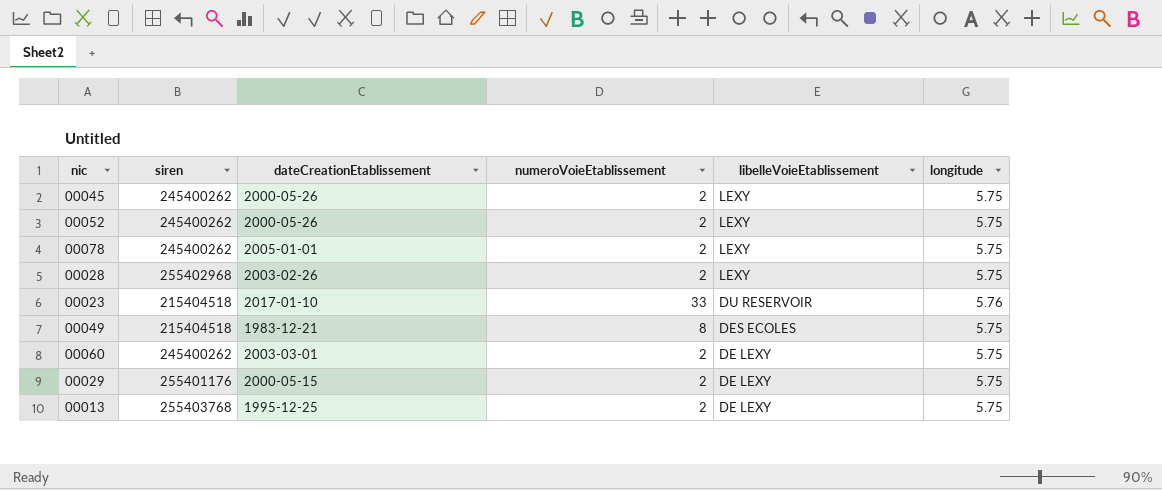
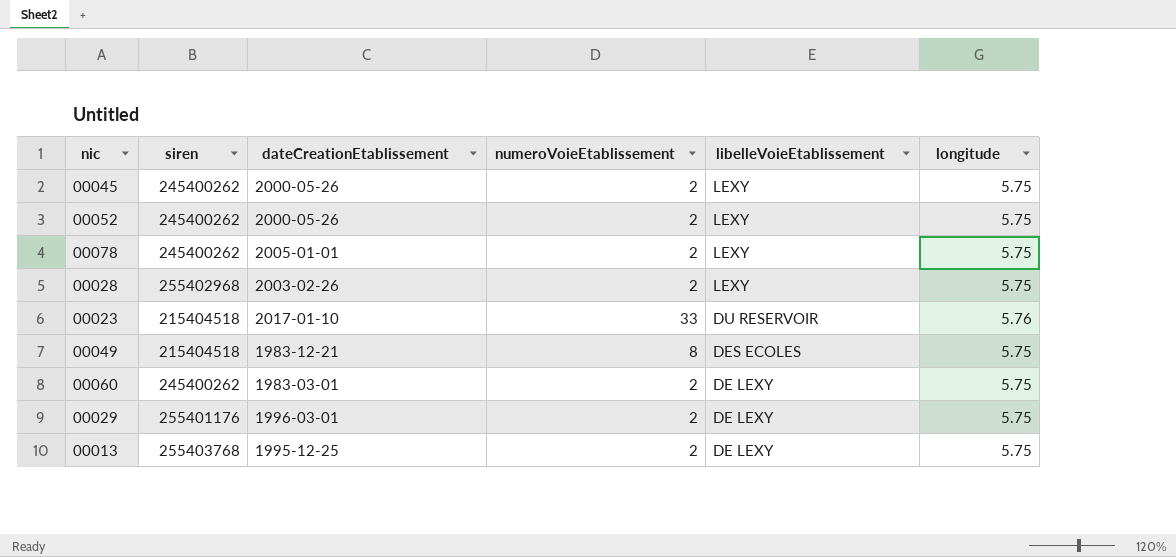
00060 | dateCreationEtablissement: 2003-03-01 -> 1983-03-01
00029 | dateCreationEtablissement: 2000-05-15 -> 1996-03-01

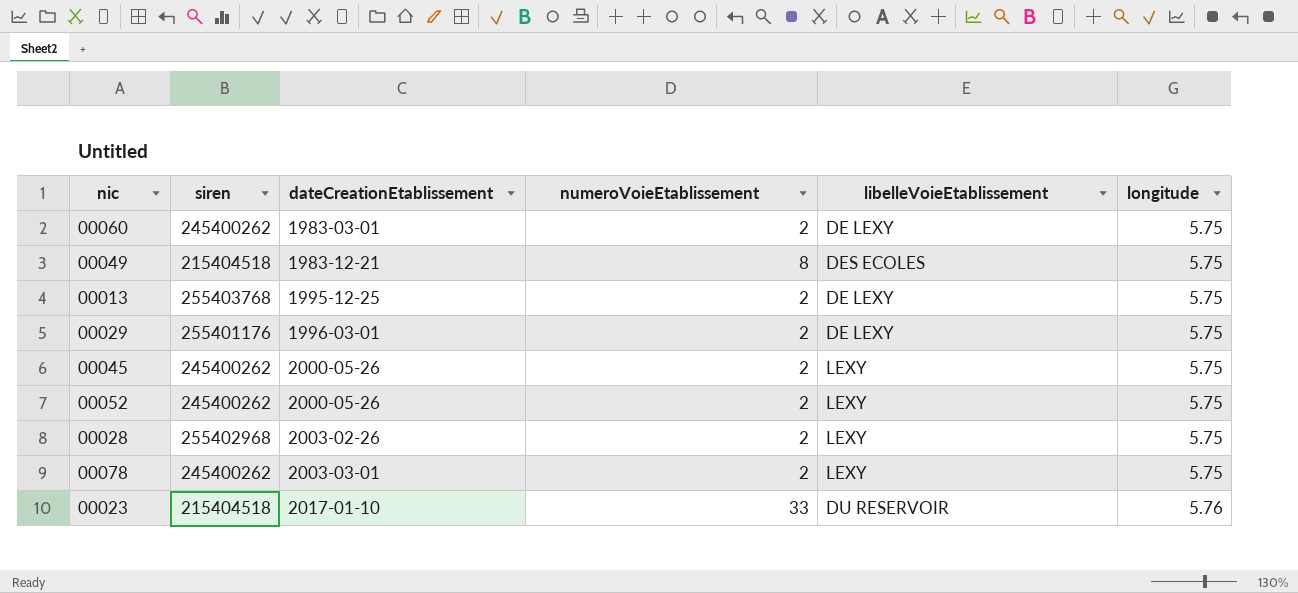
row order: libelleVoieEtablissement descending -> dateCreationEtablissement ascending
00078 | dateCreationEtablissement: 2005-01-01 -> 2003-03-01

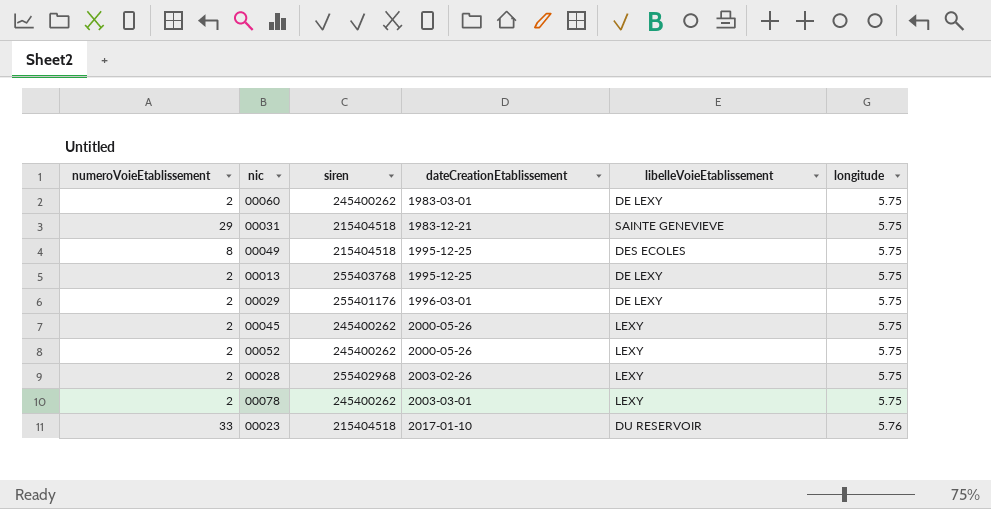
column numeroVoieEtablissement | position: 4 -> 1
row 00031: none -> 29 | 215404518 | 1983-12-21 | SAINTE GENEVIEVE | 5.75
00049 | dateCreationEtablissement: 1983-12-21 -> 1995-12-25

